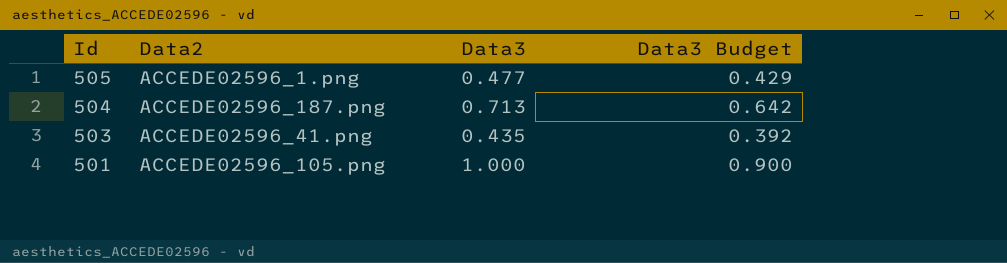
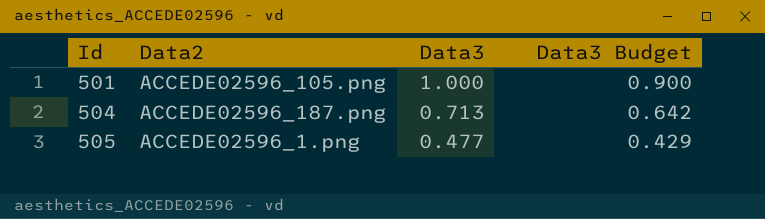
row order: Id descending -> Id ascending
row 503: ACCEDE02596_41.png | 0.435 | 0.392 -> none

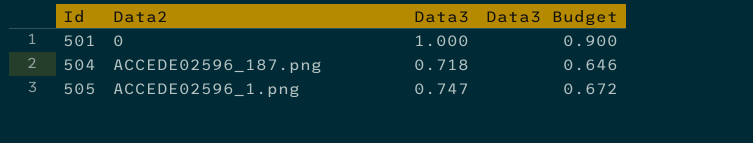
501 | Data2: ACCEDE02596_105.png -> 0
504 | Data3: 0.713 -> 0.718
504 | Data3 Budget: 0.642 -> 0.646
505 | Data3: 0.477 -> 0.747
505 | Data3 Budget: 0.429 -> 0.672

